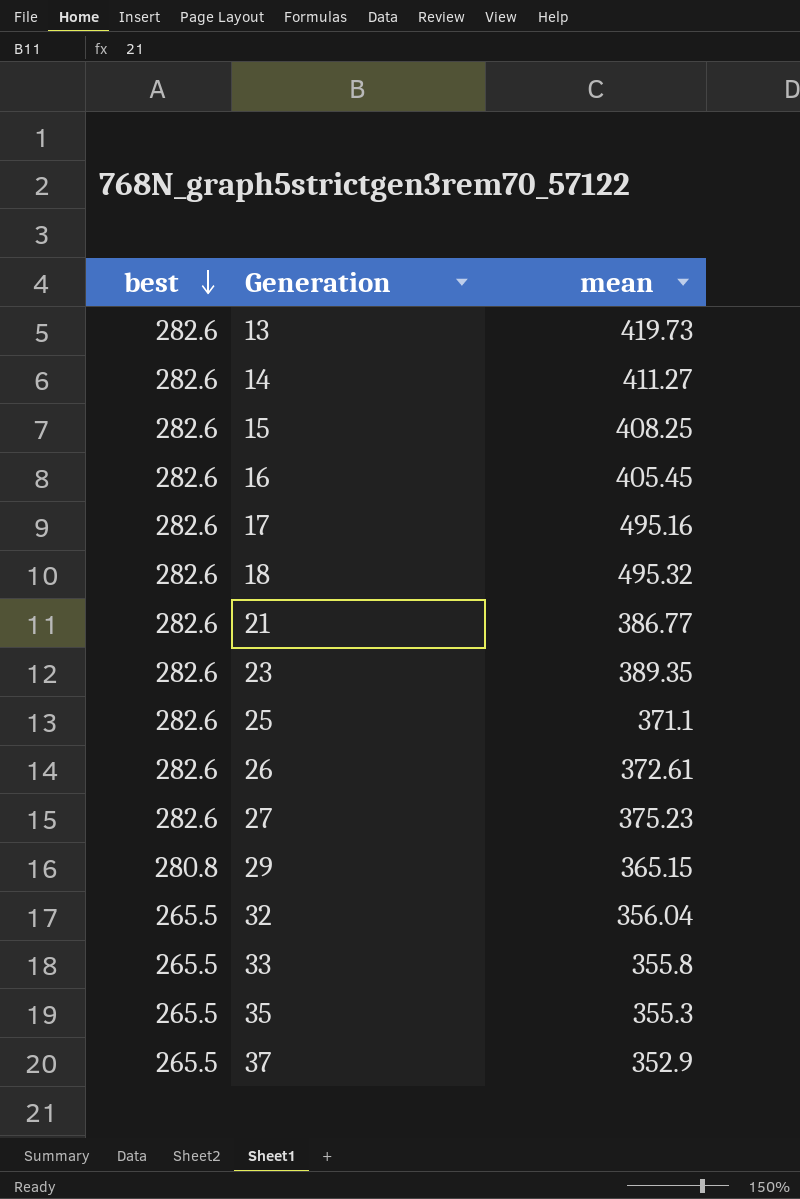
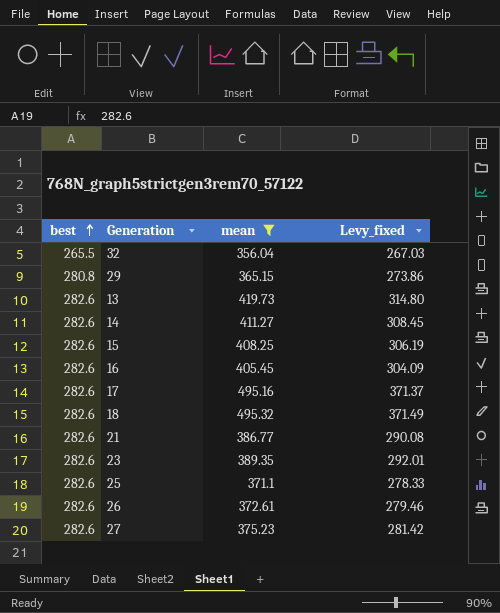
filter: none -> mean >= 356.04
row order: best descending -> best ascending
column Levy_fixed | formula: none -> [mean] * 0.75

